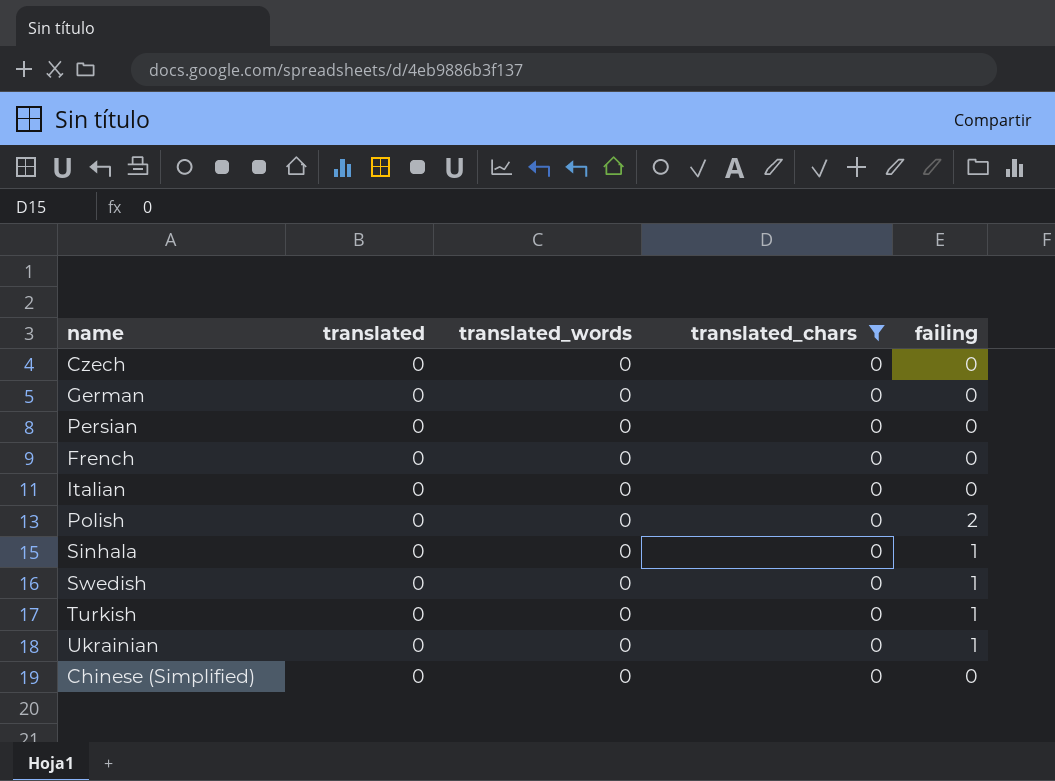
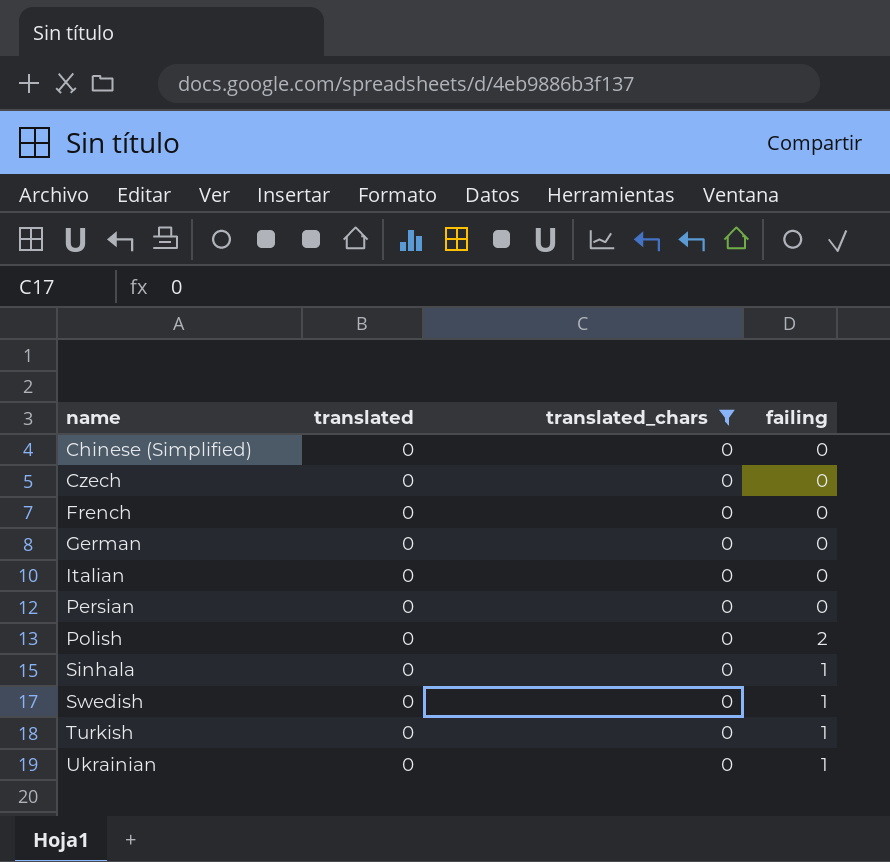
row order: none -> name ascending
column translated_words | position: 3 -> none

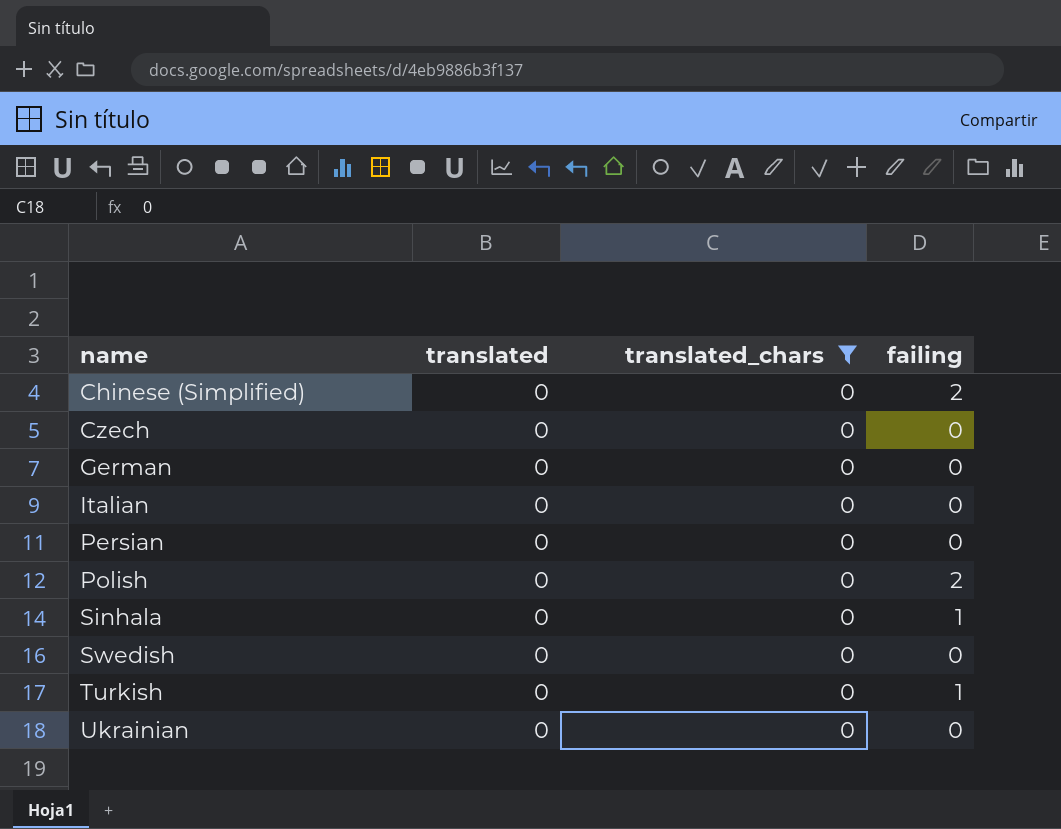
row French: 0 | 0 | 0 -> none
Chinese (Simplified) | failing: 0 -> 2
Swedish | failing: 1 -> 0
Ukrainian | failing: 1 -> 0

